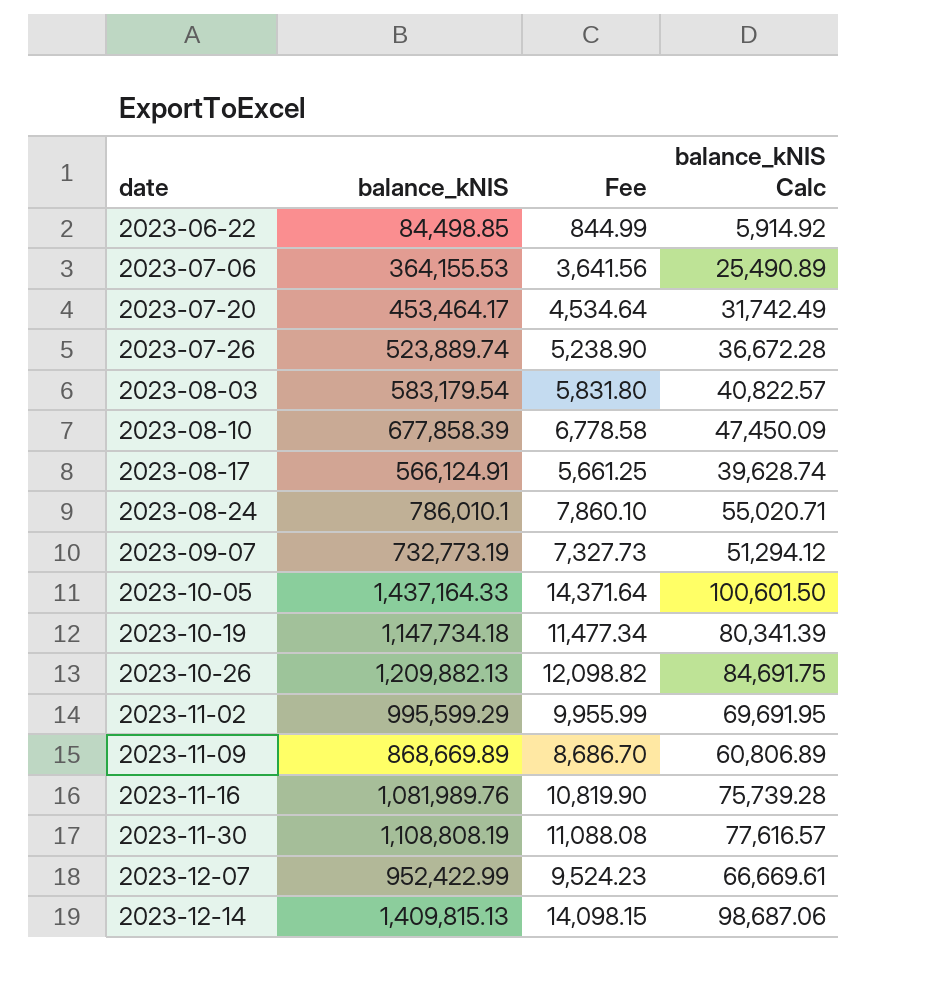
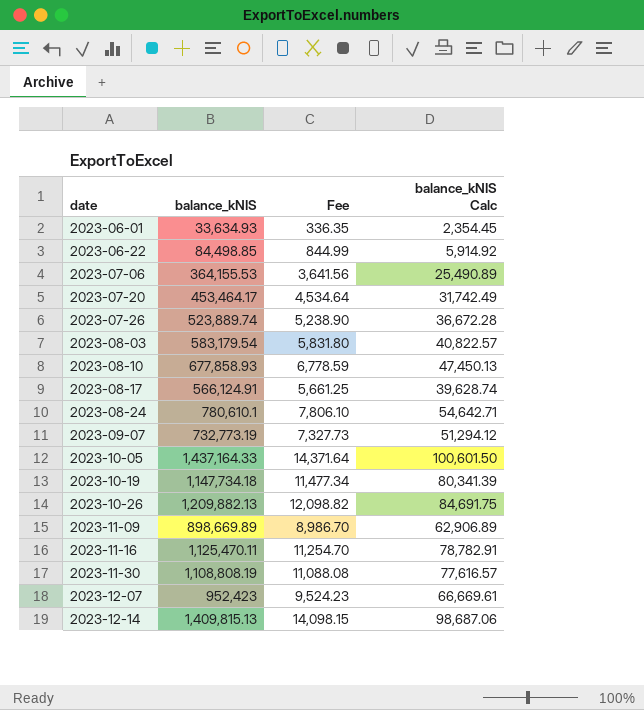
row 2023-11-02: 995,599.29 | 9,955.99 | 69,691.95 -> none
row 2023-06-01: none -> 33,634.93 | 336.35 | 2,354.45
2023-08-10 | balance_kNIS: 677,858.39 -> 677,858.93
2023-08-10 | Fee: 6,778.58 -> 6,778.59
2023-08-10 | balance_kNIS Calc: 47,450.09 -> 47,450.13
2023-08-24 | balance_kNIS: 786,010.1 -> 780,610.1
2023-08-24 | Fee: 7,860.10 -> 7,806.10
2023-08-24 | balance_kNIS Calc: 55,020.71 -> 54,642.71
2023-11-09 | balance_kNIS: 868,669.89 -> 898,669.89
2023-11-09 | Fee: 8,686.70 -> 8,986.70
2023-11-09 | balance_kNIS Calc: 60,806.89 -> 62,906.89
2023-11-16 | balance_kNIS: 1,081,989.76 -> 1,125,470.11
2023-11-16 | Fee: 10,819.90 -> 11,254.70
2023-11-16 | balance_kNIS Calc: 75,739.28 -> 78,782.91
2023-12-07 | balance_kNIS: 952,422.99 -> 952,423

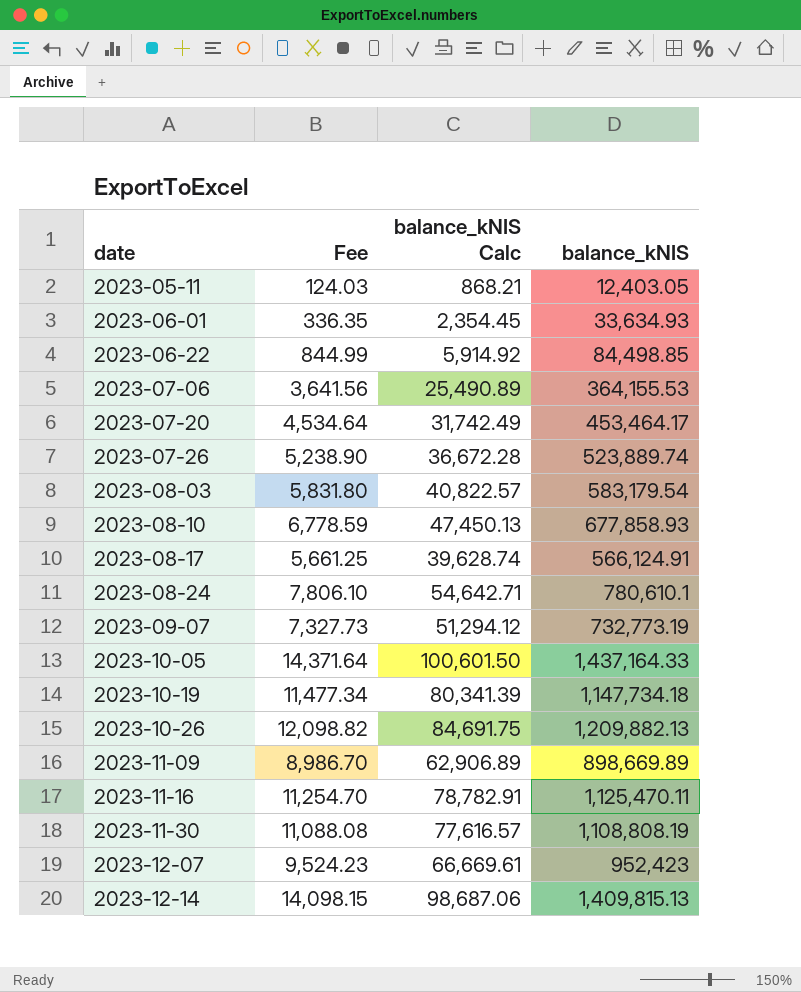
column balance_kNIS | position: 2 -> 4
row 2023-05-11: none -> 124.03 | 868.21 | 12,403.05

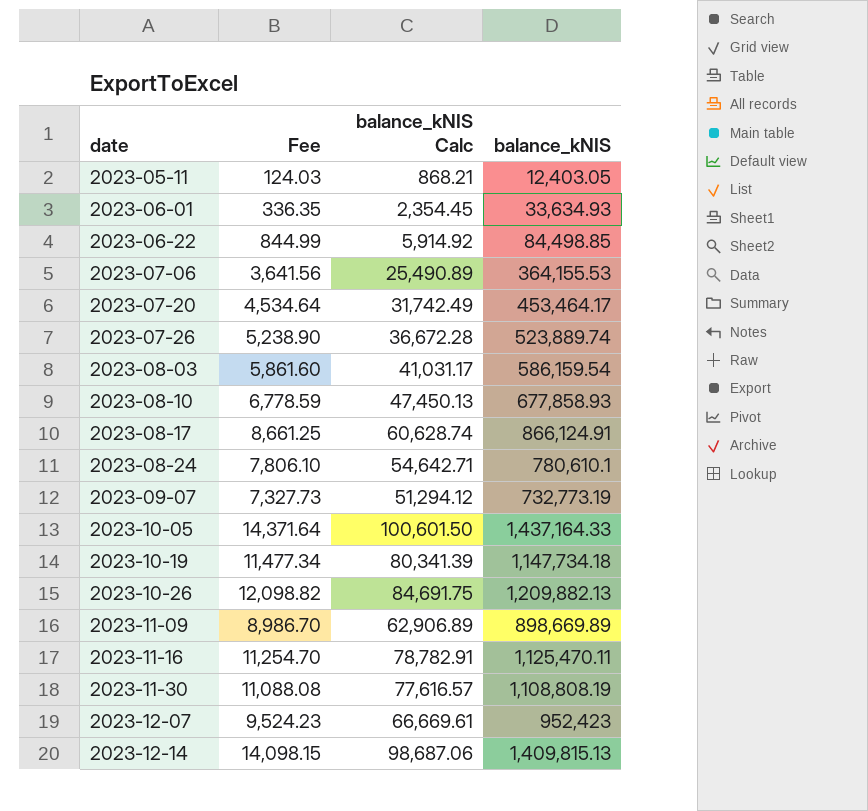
2023-08-03 | Fee: 5,831.80 -> 5,861.60
2023-08-03 | balance_kNIS Calc: 40,822.57 -> 41,031.17
2023-08-03 | balance_kNIS: 583,179.54 -> 586,159.54
2023-08-17 | Fee: 5,661.25 -> 8,661.25
2023-08-17 | balance_kNIS Calc: 39,628.74 -> 60,628.74
2023-08-17 | balance_kNIS: 566,124.91 -> 866,124.91

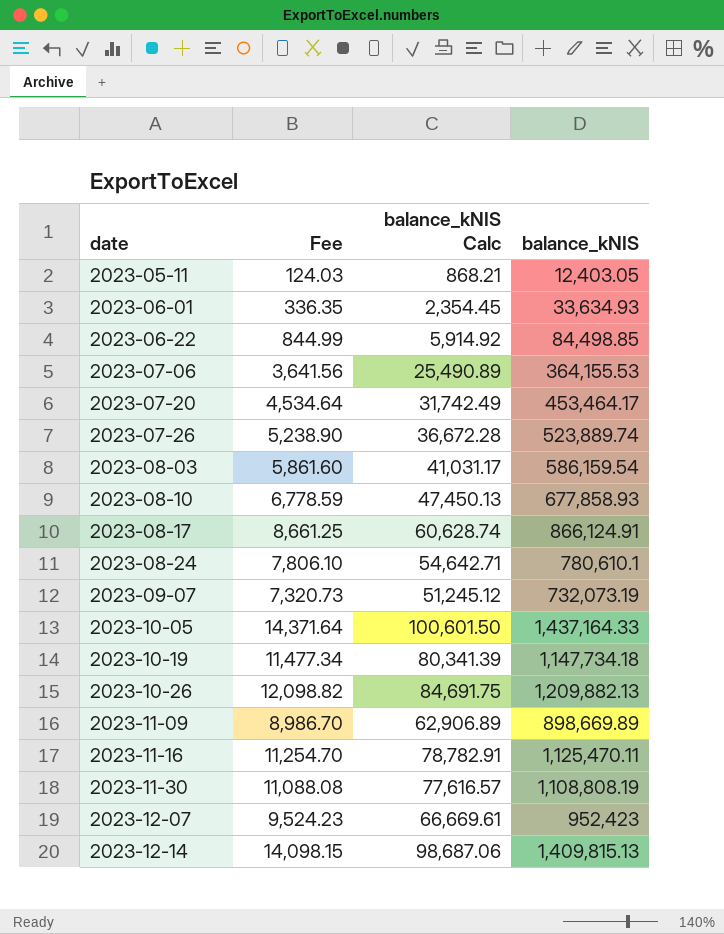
2023-09-07 | Fee: 7,327.73 -> 7,320.73
2023-09-07 | balance_kNIS Calc: 51,294.12 -> 51,245.12
2023-09-07 | balance_kNIS: 732,773.19 -> 732,073.19

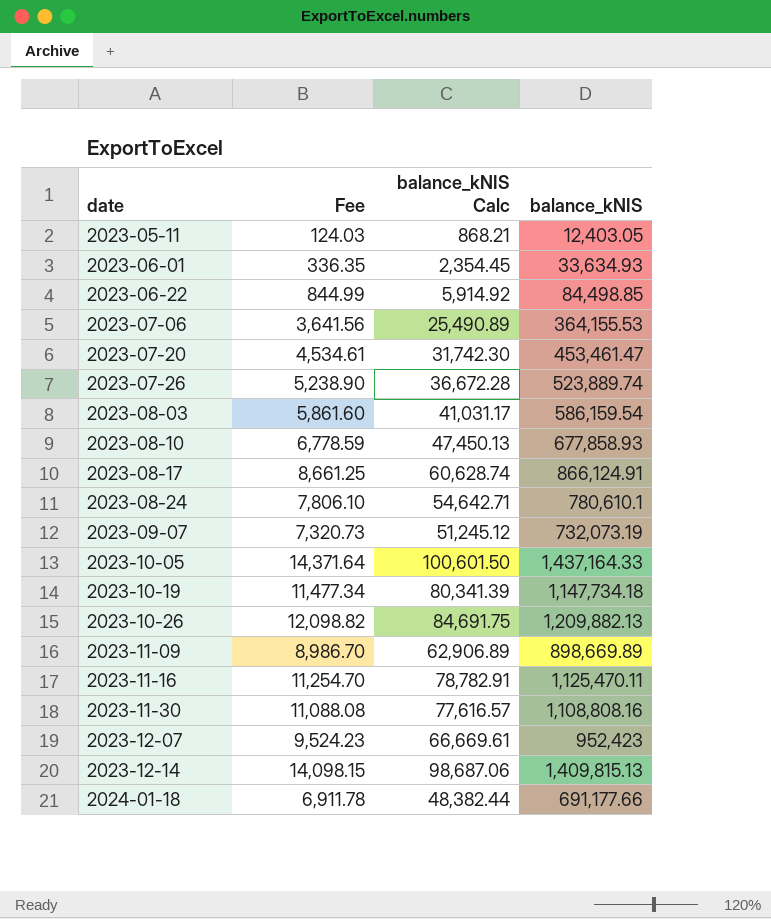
2023-07-20 | Fee: 4,534.64 -> 4,534.61
2023-07-20 | balance_kNIS Calc: 31,742.49 -> 31,742.30
2023-07-20 | balance_kNIS: 453,464.17 -> 453,461.47
2023-11-30 | balance_kNIS: 1,108,808.19 -> 1,108,808.16
row 2024-01-18: none -> 6,911.78 | 48,382.44 | 691,177.66

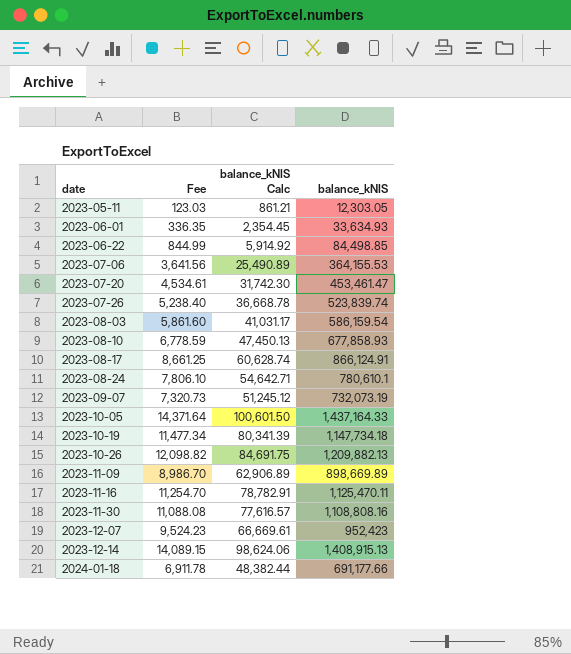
2023-05-11 | Fee: 124.03 -> 123.03
2023-05-11 | balance_kNIS Calc: 868.21 -> 861.21
2023-05-11 | balance_kNIS: 12,403.05 -> 12,303.05
2023-07-26 | Fee: 5,238.90 -> 5,238.40
2023-07-26 | balance_kNIS Calc: 36,672.28 -> 36,668.78
2023-07-26 | balance_kNIS: 523,889.74 -> 523,839.74
2023-12-14 | Fee: 14,098.15 -> 14,089.15
2023-12-14 | balance_kNIS Calc: 98,687.06 -> 98,624.06
2023-12-14 | balance_kNIS: 1,409,815.13 -> 1,408,915.13

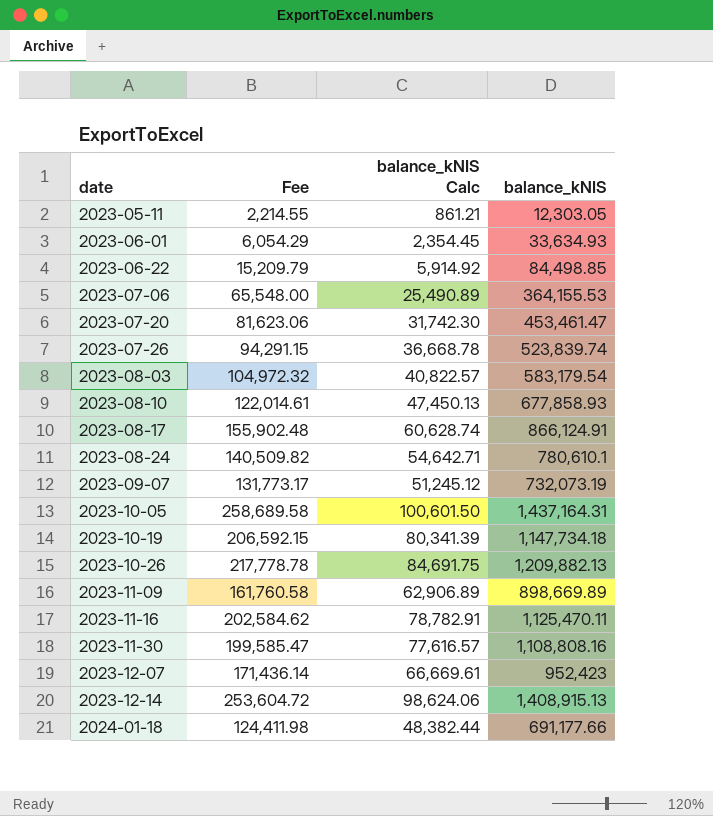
column Fee | formula: [balance_kNIS] * 0.01 -> [balance_kNIS] * 0.18
2023-08-03 | balance_kNIS Calc: 41,031.17 -> 40,822.57
2023-08-03 | balance_kNIS: 586,159.54 -> 583,179.54
2023-10-05 | balance_kNIS: 1,437,164.33 -> 1,437,164.31

